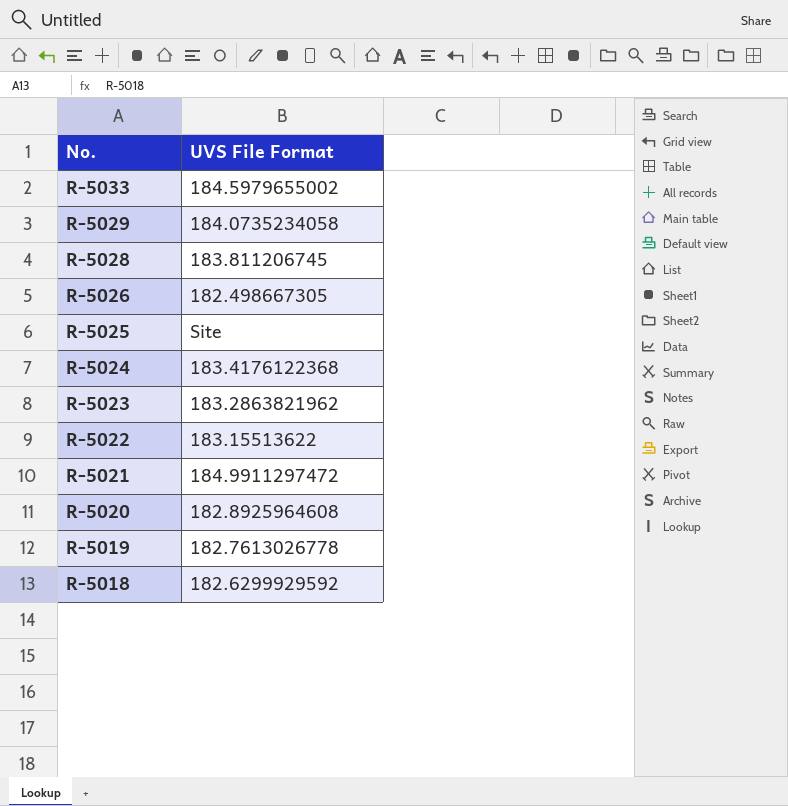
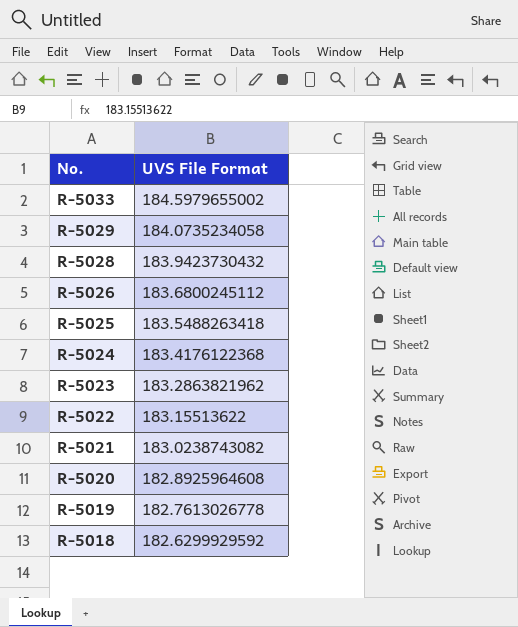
R-5028 | UVS File Format: 183.811206745 -> 183.9423730432
R-5026 | UVS File Format: 182.498667305 -> 183.6800245112
R-5025 | UVS File Format: Site -> 183.5488263418
R-5021 | UVS File Format: 184.9911297472 -> 183.0238743082

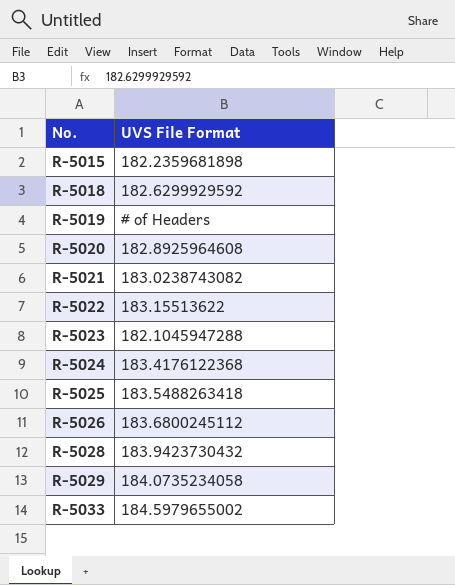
row order: No. descending -> No. ascending
row R-5015: none -> 182.2359681898
R-5019 | UVS File Format: 182.7613026778 -> # of Headers
R-5023 | UVS File Format: 183.2863821962 -> 182.1045947288

